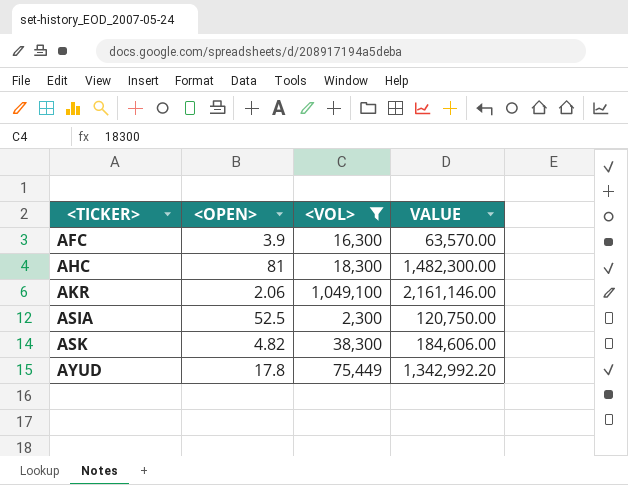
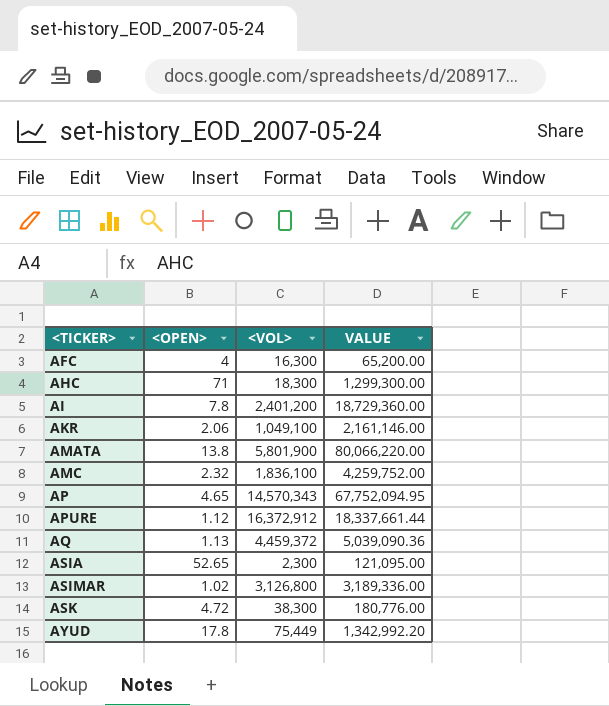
filter: <VOL> <= 1,049,100 -> none
AFC | <OPEN>: 3.9 -> 4
AFC | VALUE: 63,570.00 -> 65,200.00
AHC | <OPEN>: 81 -> 71
AHC | VALUE: 1,482,300.00 -> 1,299,300.00
ASIA | <OPEN>: 52.5 -> 52.65
ASIA | VALUE: 120,750.00 -> 121,095.00
ASK | <OPEN>: 4.82 -> 4.72
ASK | VALUE: 184,606.00 -> 180,776.00

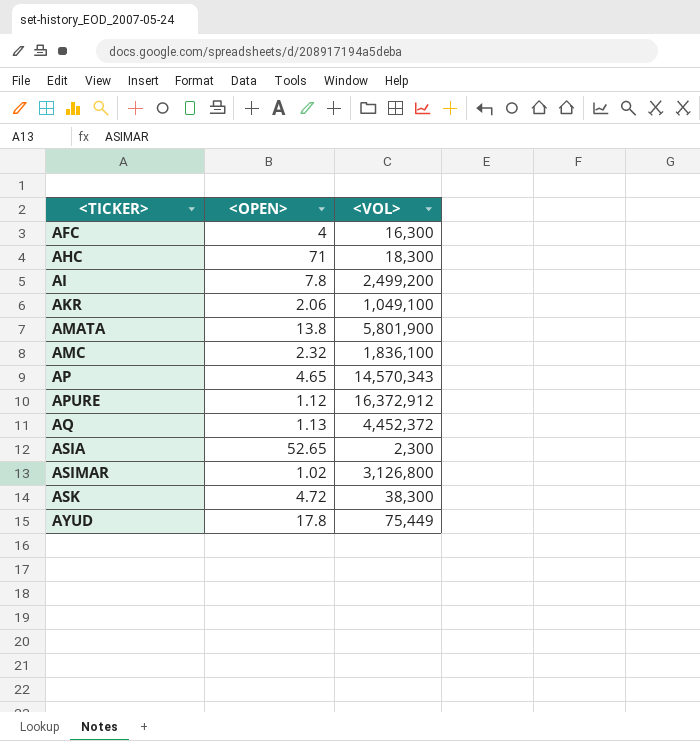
column VALUE | formula: [<OPEN>] * [<VOL>] -> none
AI | <VOL>: 2,401,200 -> 2,499,200
AQ | <VOL>: 4,459,372 -> 4,452,372

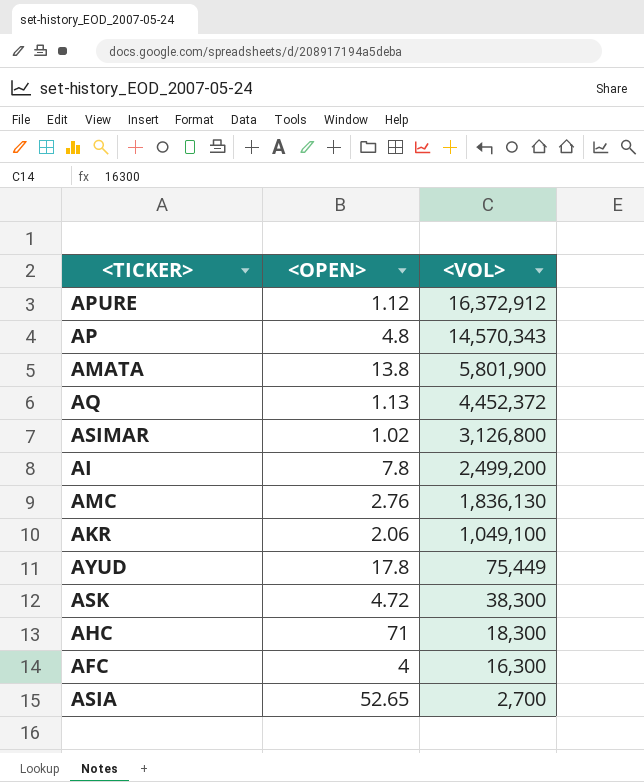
row order: <TICKER> ascending -> <VOL> descending
AP | <OPEN>: 4.65 -> 4.8
AMC | <OPEN>: 2.32 -> 2.76
AMC | <VOL>: 1,836,100 -> 1,836,130
ASIA | <VOL>: 2,300 -> 2,700

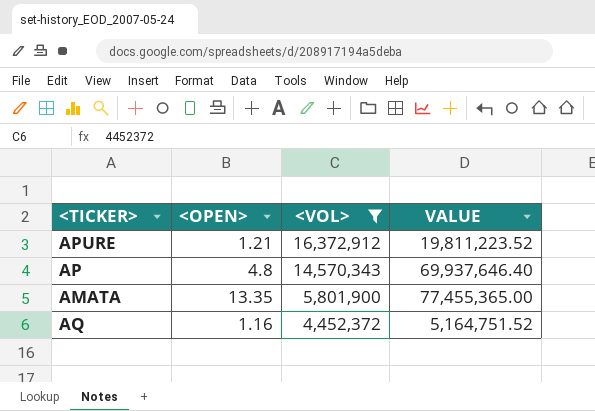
filter: none -> <VOL> >= 4,452,372
column VALUE | formula: none -> [<OPEN>] * [<VOL>]
APURE | <OPEN>: 1.12 -> 1.21
AMATA | <OPEN>: 13.8 -> 13.35
AQ | <OPEN>: 1.13 -> 1.16

